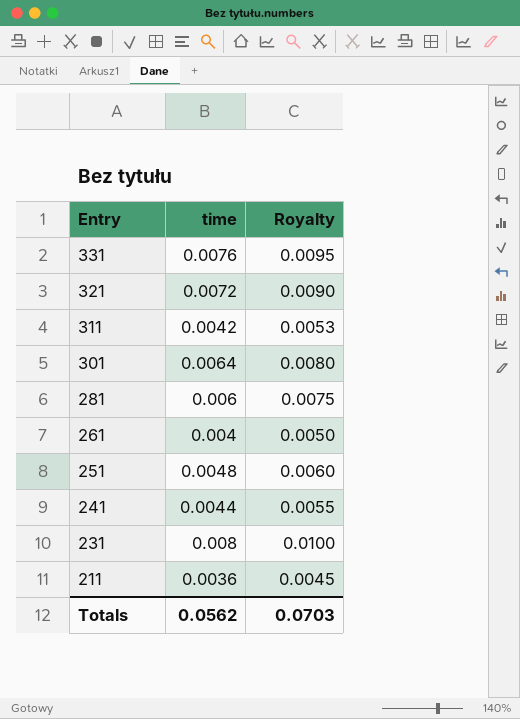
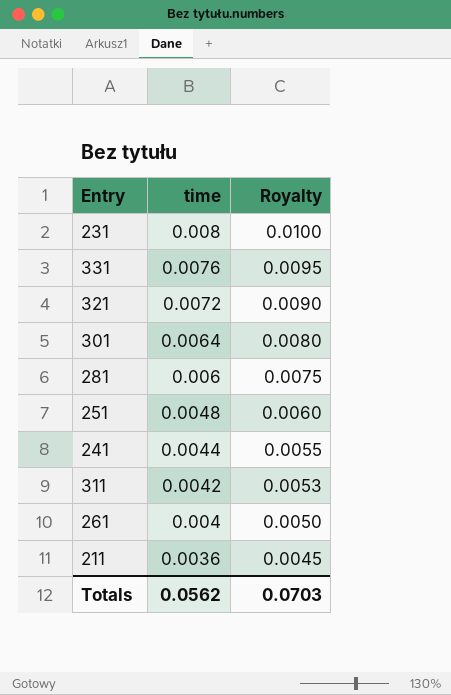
row order: Entry descending -> time descending

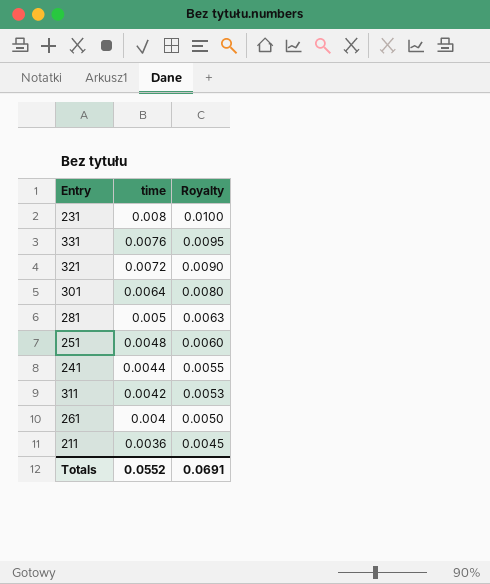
281 | time: 0.006 -> 0.005
281 | Royalty: 0.0075 -> 0.0063
Totals | time: 0.0562 -> 0.0552
Totals | Royalty: 0.0703 -> 0.0691

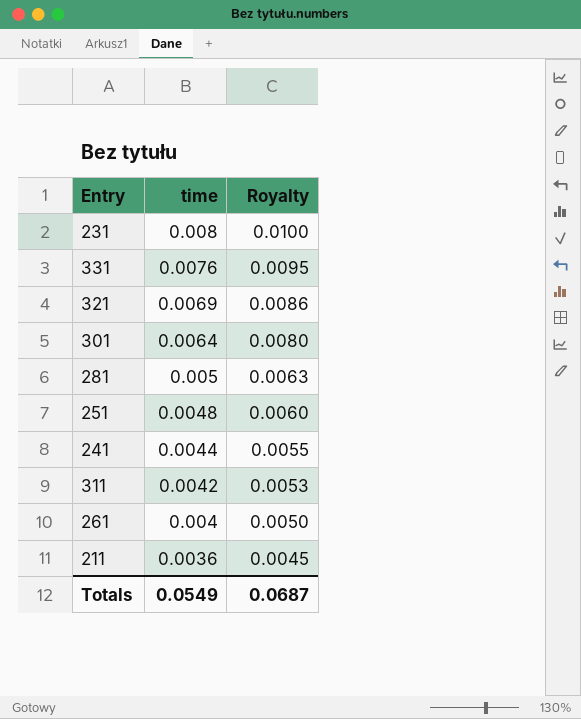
321 | time: 0.0072 -> 0.0069
321 | Royalty: 0.0090 -> 0.0086
Totals | time: 0.0552 -> 0.0549
Totals | Royalty: 0.0691 -> 0.0687

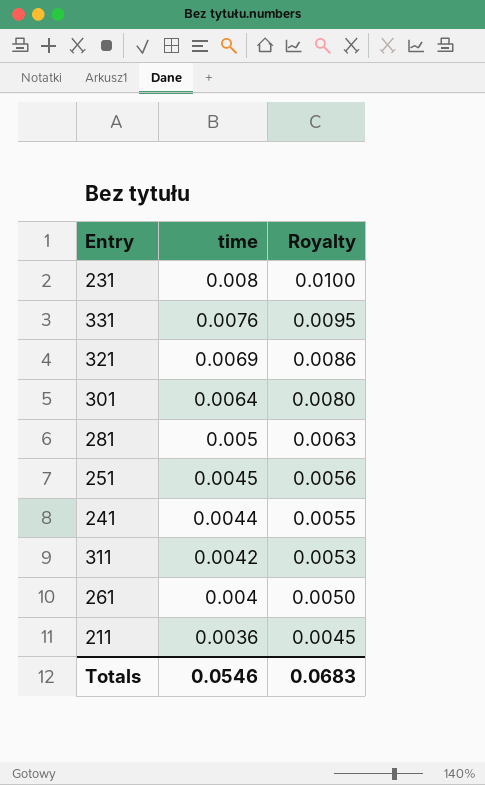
251 | time: 0.0048 -> 0.0045
251 | Royalty: 0.0060 -> 0.0056
Totals | time: 0.0549 -> 0.0546
Totals | Royalty: 0.0687 -> 0.0683

